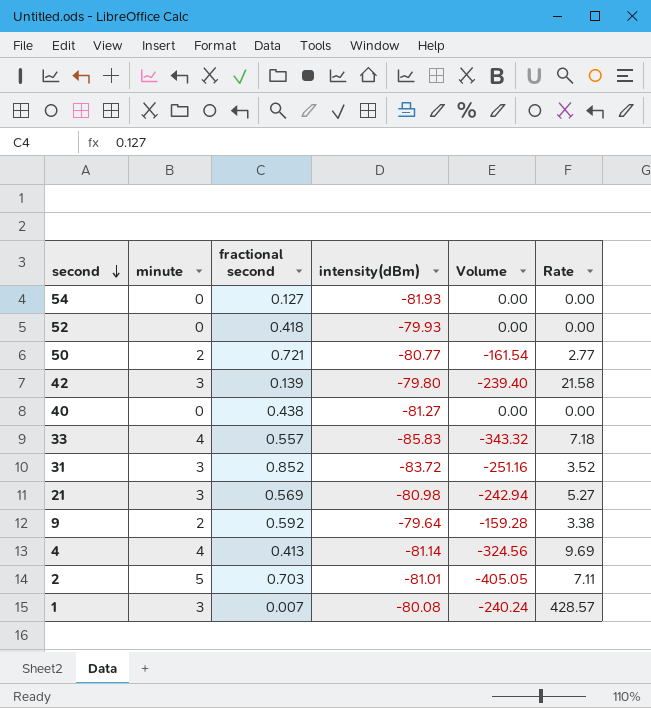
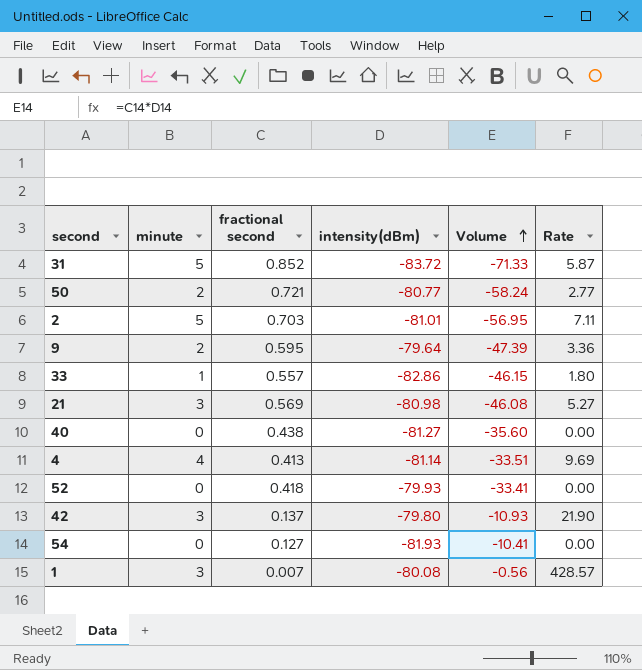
row order: second descending -> Volume ascending
column Volume | formula: [minute] * [intensity(dBm)] -> [fractional second] * [intensity(dBm)]
31 | minute: 3 -> 5
31 | Rate: 3.52 -> 5.87
9 | fractional second: 0.592 -> 0.595
9 | Rate: 3.38 -> 3.36
33 | minute: 4 -> 1
33 | intensity(dBm): -85.83 -> -82.86
33 | Rate: 7.18 -> 1.80
42 | fractional second: 0.139 -> 0.137
42 | Rate: 21.58 -> 21.90

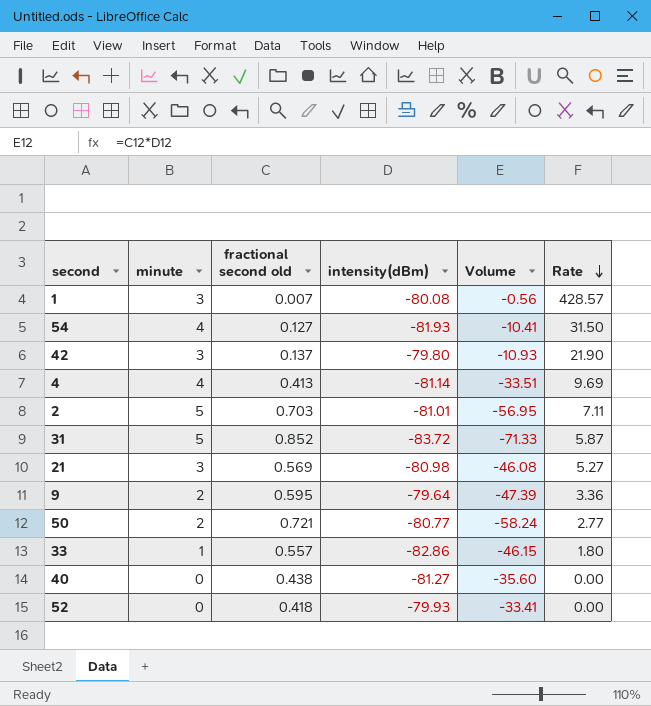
row order: Volume ascending -> Rate descending
column name: fractional second -> fractional second old
54 | minute: 0 -> 4
54 | Rate: 0.00 -> 31.50

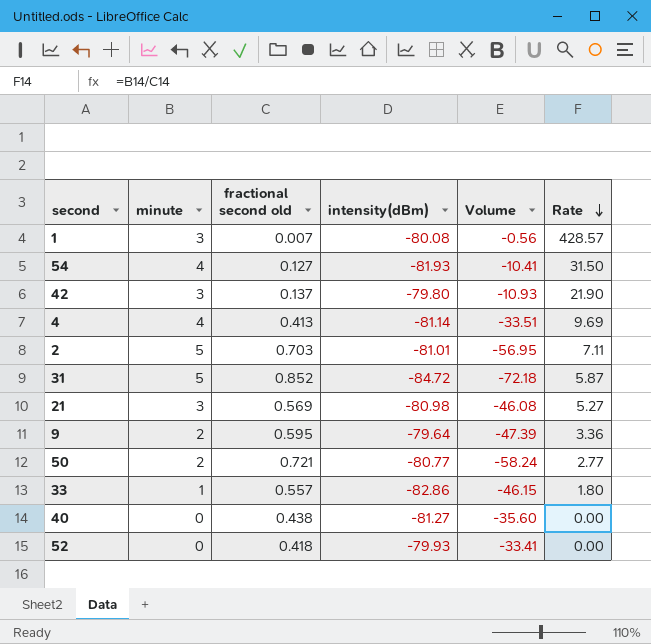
31 | intensity(dBm): -83.72 -> -84.72
31 | Volume: -71.33 -> -72.18

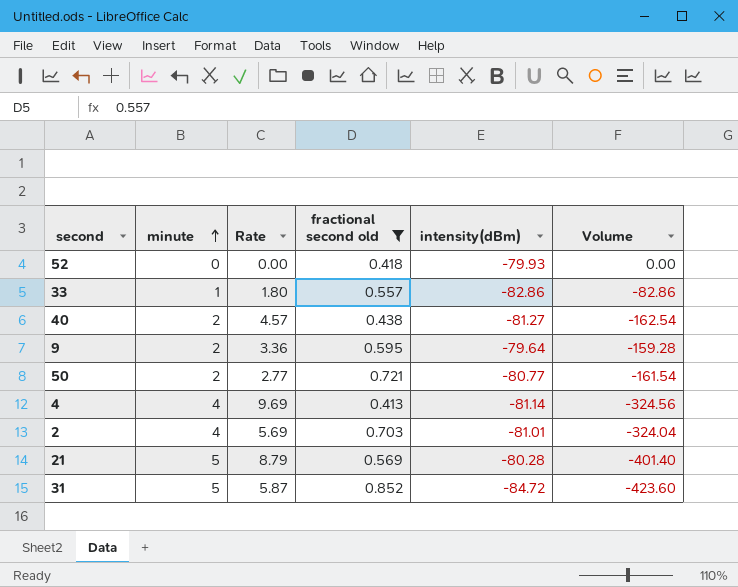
filter: none -> fractional second old >= 0.413
row order: Rate descending -> minute ascending
column Rate | position: 6 -> 3
column Volume | formula: [fractional second old] * [intensity(dBm)] -> [minute] * [intensity(dBm)]
40 | minute: 0 -> 2
40 | Rate: 0.00 -> 4.57
2 | minute: 5 -> 4
2 | Rate: 7.11 -> 5.69
21 | minute: 3 -> 5
21 | Rate: 5.27 -> 8.79
21 | intensity(dBm): -80.98 -> -80.28

